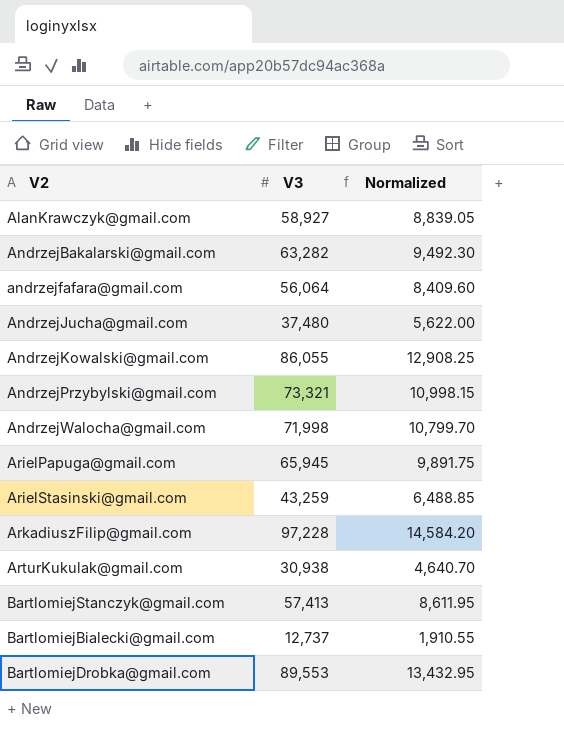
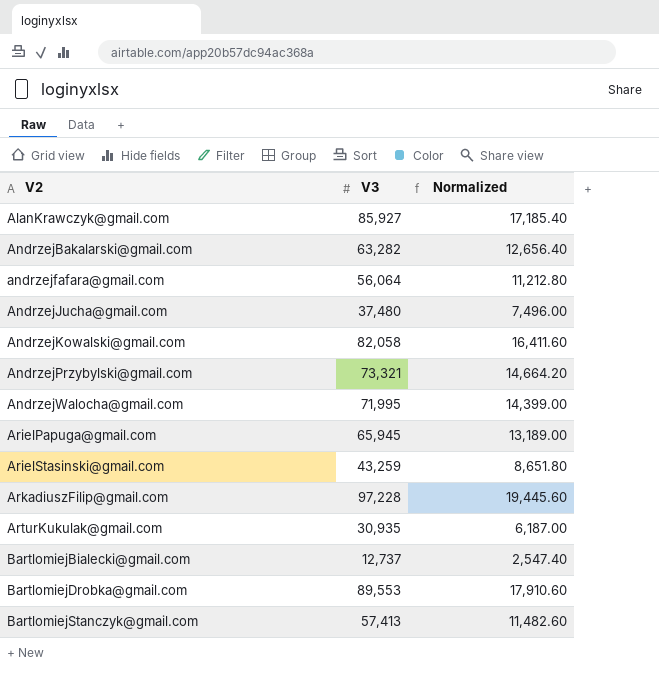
row order: none -> V2 ascending
column Normalized | formula: [V3] * 0.15 -> [V3] * 0.2
AlanKrawczyk@gmail.com | V3: 58,927 -> 85,927
AndrzejKowalski@gmail.com | V3: 86,055 -> 82,058
AndrzejWalocha@gmail.com | V3: 71,998 -> 71,995
ArturKukulak@gmail.com | V3: 30,938 -> 30,935

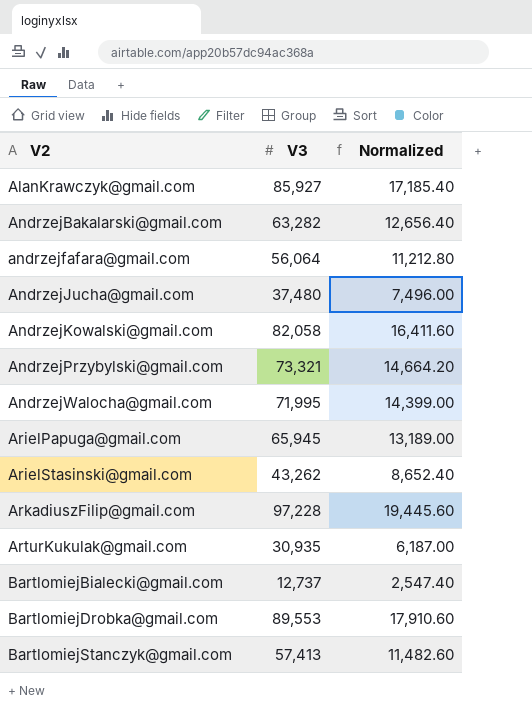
ArielStasinski@gmail.com | V3: 43,259 -> 43,262
ArielStasinski@gmail.com | Normalized: 8,651.80 -> 8,652.40

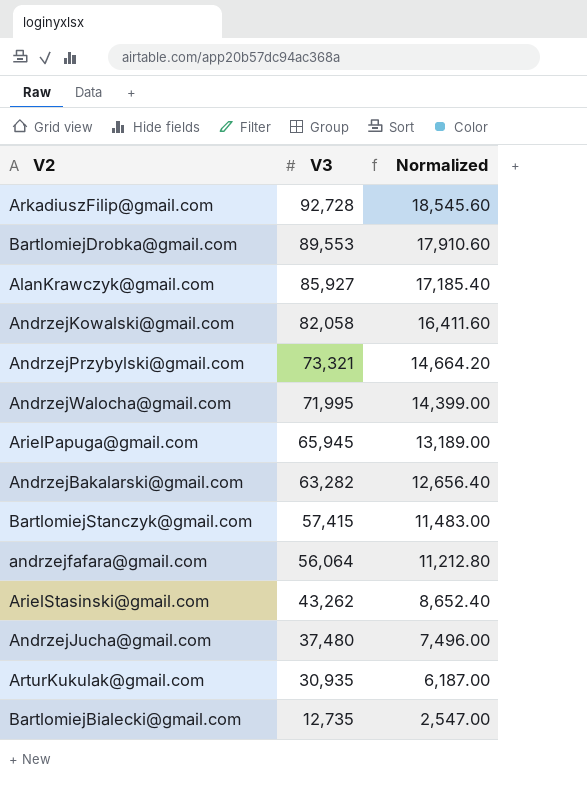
row order: V2 ascending -> V3 descending
ArkadiuszFilip@gmail.com | V3: 97,228 -> 92,728
ArkadiuszFilip@gmail.com | Normalized: 19,445.60 -> 18,545.60
BartlomiejStanczyk@gmail.com | V3: 57,413 -> 57,415
BartlomiejStanczyk@gmail.com | Normalized: 11,482.60 -> 11,483.00
BartlomiejBialecki@gmail.com | V3: 12,737 -> 12,735
BartlomiejBialecki@gmail.com | Normalized: 2,547.40 -> 2,547.00

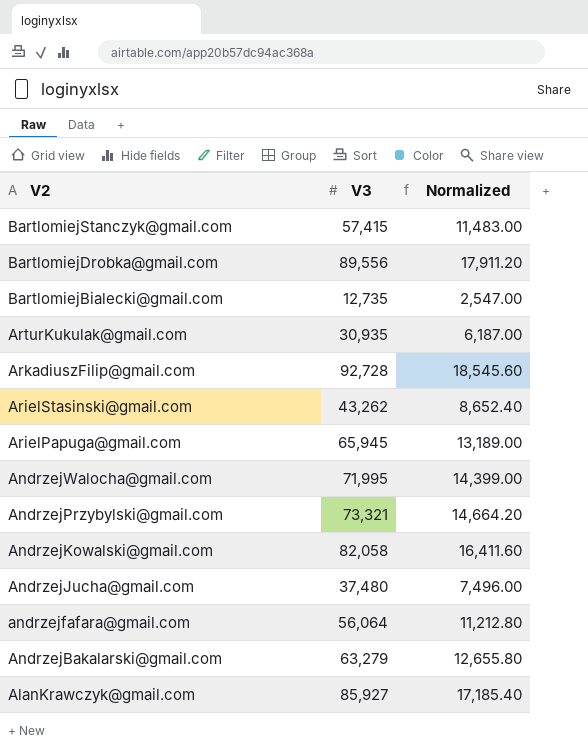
row order: V3 descending -> V2 descending
BartlomiejDrobka@gmail.com | V3: 89,553 -> 89,556
BartlomiejDrobka@gmail.com | Normalized: 17,910.60 -> 17,911.20
AndrzejBakalarski@gmail.com | V3: 63,282 -> 63,279
AndrzejBakalarski@gmail.com | Normalized: 12,656.40 -> 12,655.80

